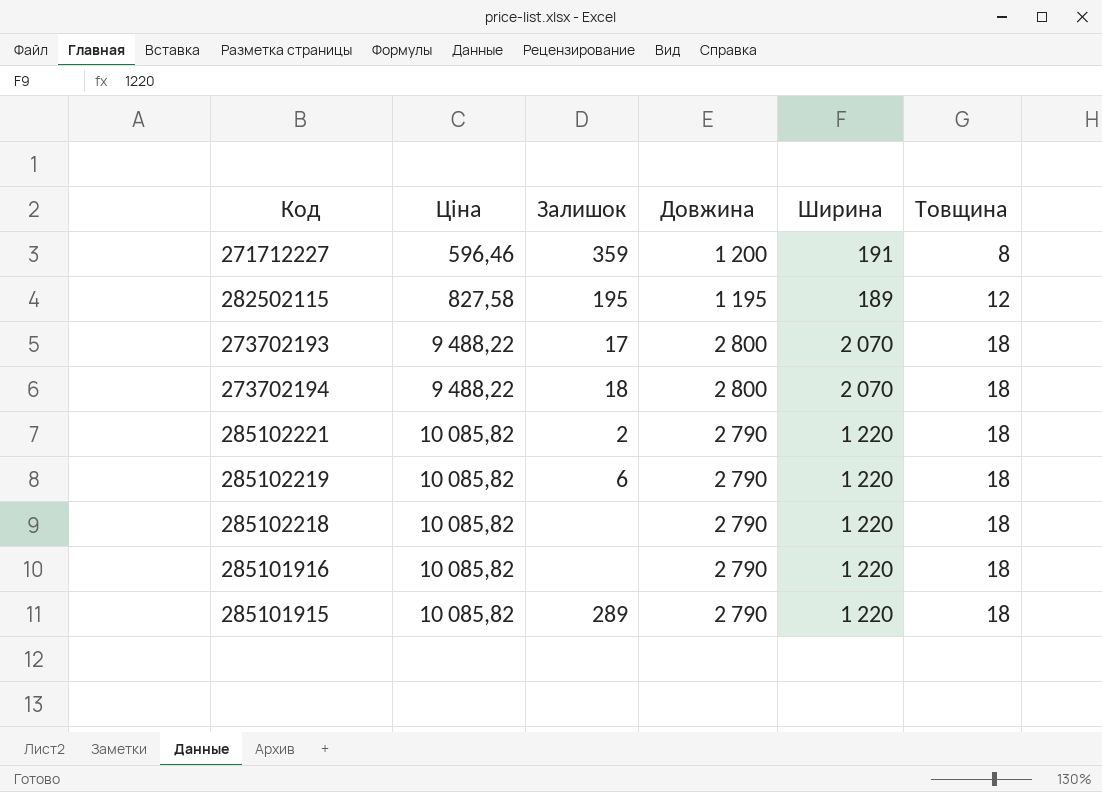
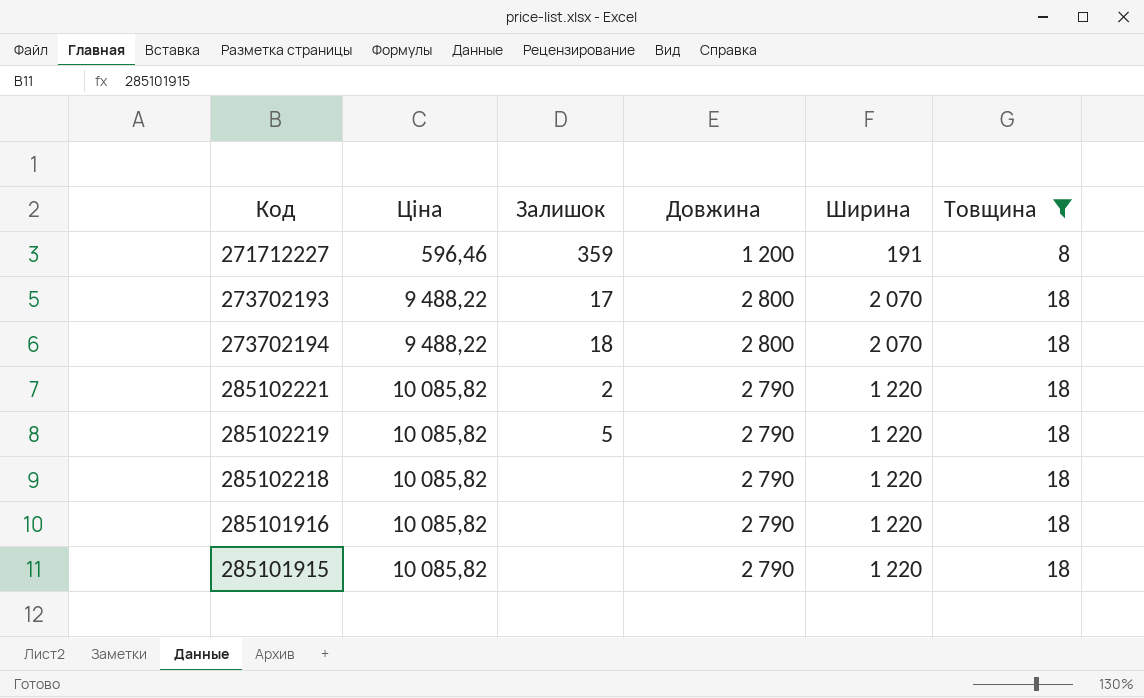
filter: none -> Товщина != 12
285102219 | Залишок: 6 -> 5
285101915 | Залишок: 289 -> none

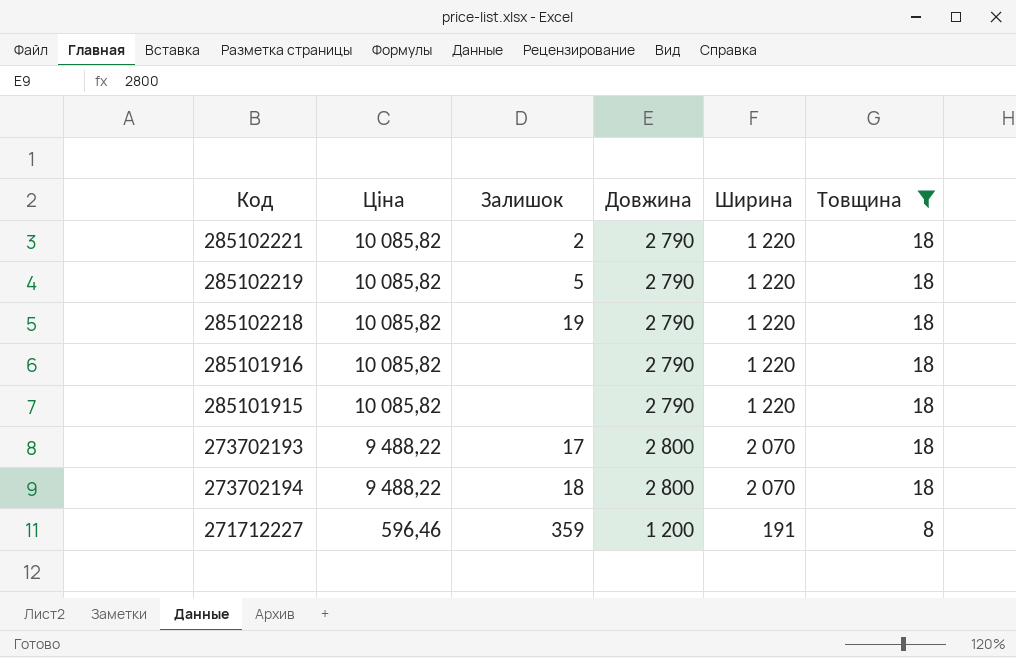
row order: Ціна ascending -> Ціна descending
285102218 | Залишок: none -> 19

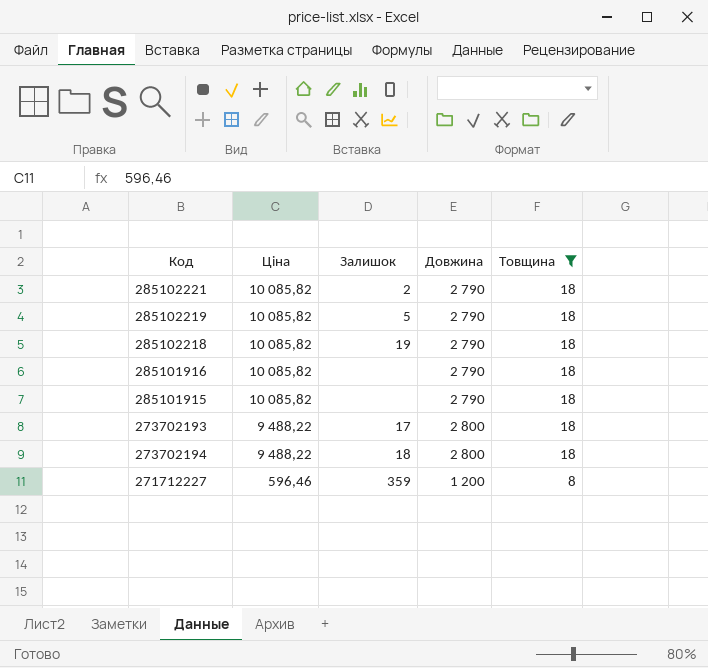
column Ширина | position: 5 -> none

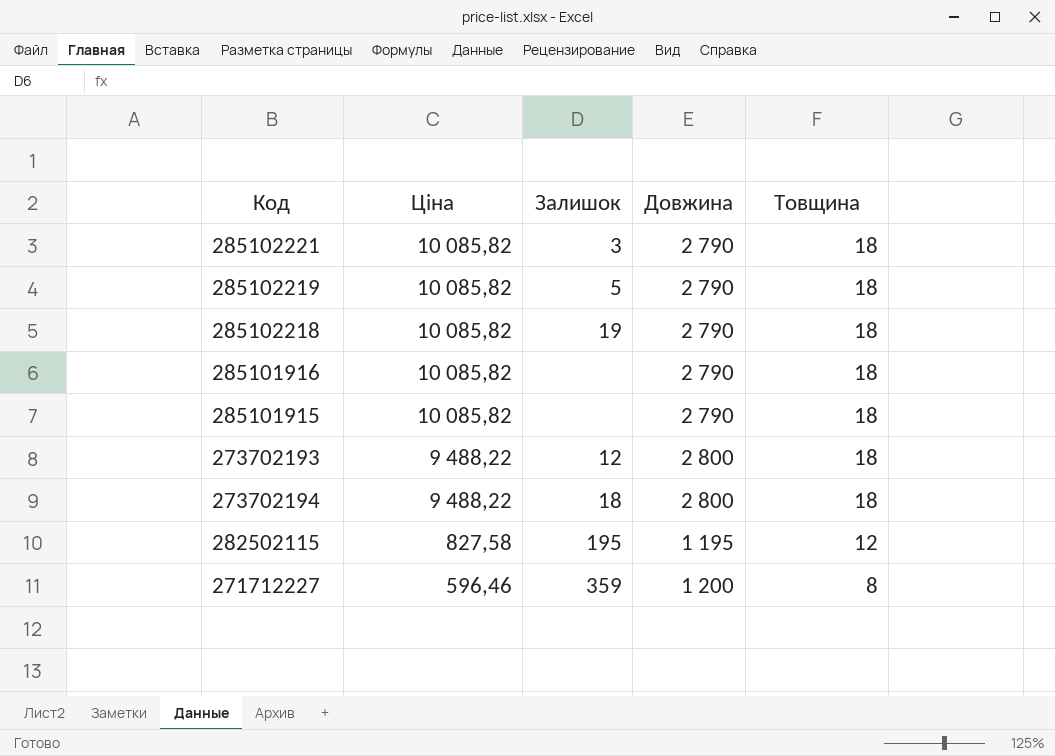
filter: Товщина != 12 -> none
285102221 | Залишок: 2 -> 3
273702193 | Залишок: 17 -> 12

